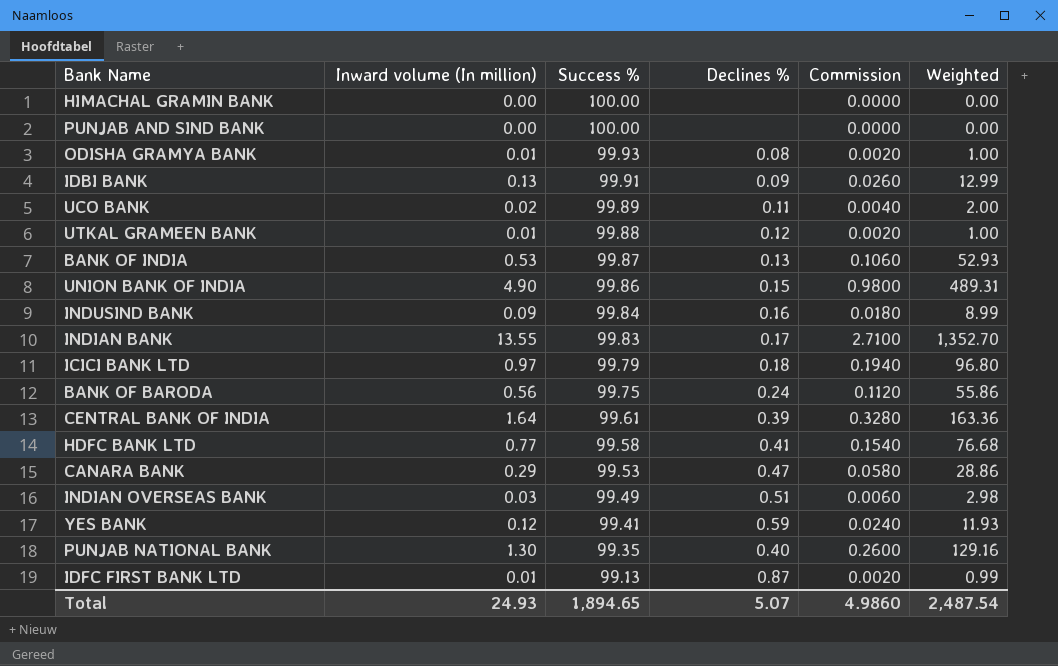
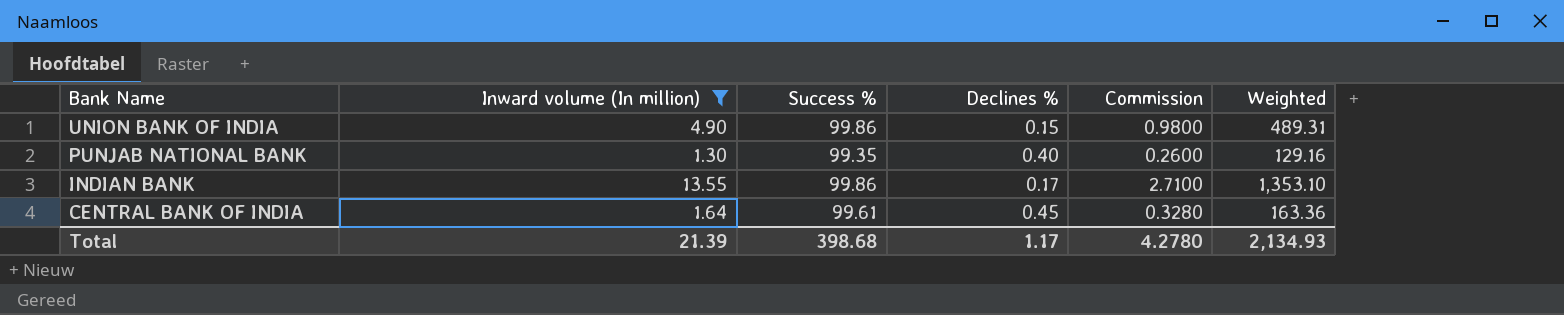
filter: none -> Inward volume (In million) >= 1.30
row order: Success % descending -> Bank Name descending
INDIAN BANK | Success %: 99.83 -> 99.86
INDIAN BANK | Weighted: 1,352.70 -> 1,353.10
CENTRAL BANK OF INDIA | Declines %: 0.39 -> 0.45
Total | Inward volume (In million): 24.93 -> 21.39
Total | Success %: 1,894.65 -> 398.68
Total | Declines %: 5.07 -> 1.17
Total | Commission: 4.9860 -> 4.2780
Total | Weighted: 2,487.54 -> 2,134.93

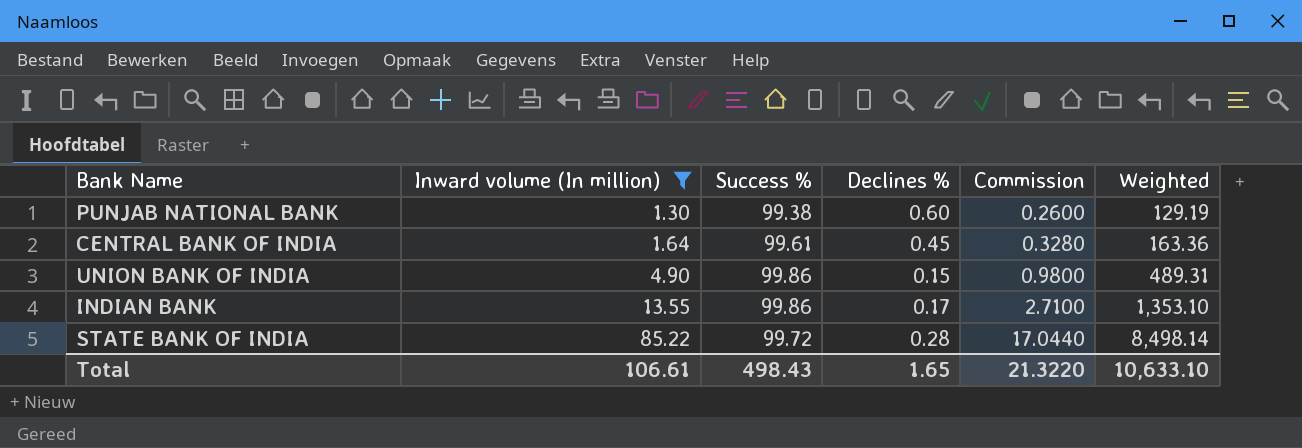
row order: Bank Name descending -> Inward volume (In million) ascending
PUNJAB NATIONAL BANK | Success %: 99.35 -> 99.38
PUNJAB NATIONAL BANK | Declines %: 0.40 -> 0.60
PUNJAB NATIONAL BANK | Weighted: 129.16 -> 129.19
row STATE BANK OF INDIA: none -> 85.22 | 99.72 | 0.28 | 17.0440 | 8,498.14
Total | Inward volume (In million): 21.39 -> 106.61
Total | Success %: 398.68 -> 498.43
Total | Declines %: 1.17 -> 1.65
Total | Commission: 4.2780 -> 21.3220
Total | Weighted: 2,134.93 -> 10,633.10

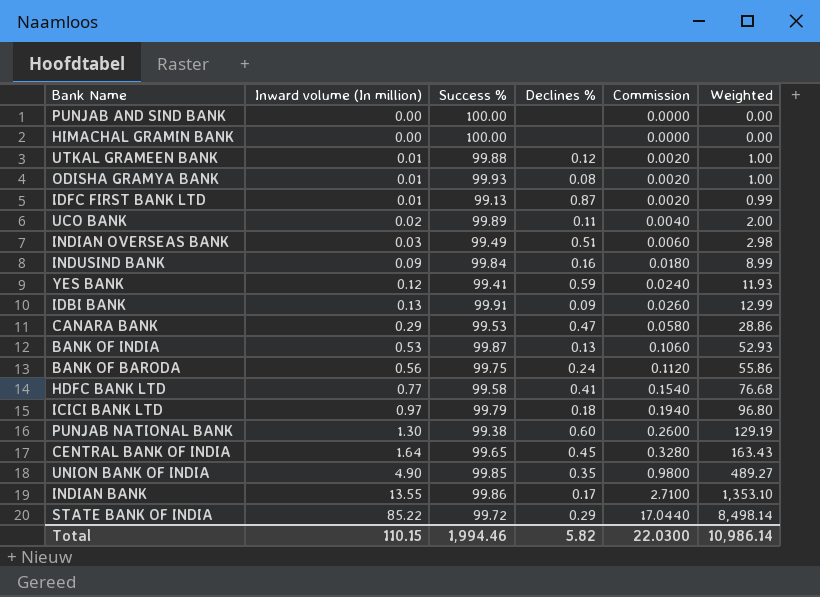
filter: Inward volume (In million) >= 1.30 -> none
CENTRAL BANK OF INDIA | Success %: 99.61 -> 99.65
CENTRAL BANK OF INDIA | Weighted: 163.36 -> 163.43
UNION BANK OF INDIA | Success %: 99.86 -> 99.85
UNION BANK OF INDIA | Declines %: 0.15 -> 0.35
UNION BANK OF INDIA | Weighted: 489.31 -> 489.27
STATE BANK OF INDIA | Declines %: 0.28 -> 0.29
Total | Inward volume (In million): 106.61 -> 110.15
Total | Success %: 498.43 -> 1,994.46
Total | Declines %: 1.65 -> 5.82
Total | Commission: 21.3220 -> 22.0300
Total | Weighted: 10,633.10 -> 10,986.14

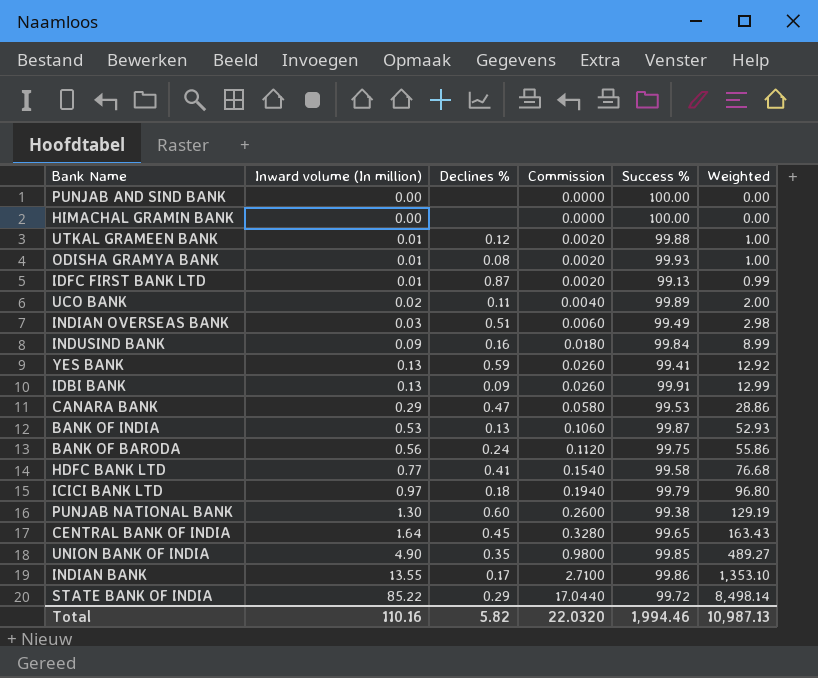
column Success % | position: 3 -> 5
YES BANK | Inward volume (In million): 0.12 -> 0.13
YES BANK | Commission: 0.0240 -> 0.0260
YES BANK | Weighted: 11.93 -> 12.92
Total | Inward volume (In million): 110.15 -> 110.16
Total | Commission: 22.0300 -> 22.0320
Total | Weighted: 10,986.14 -> 10,987.13

